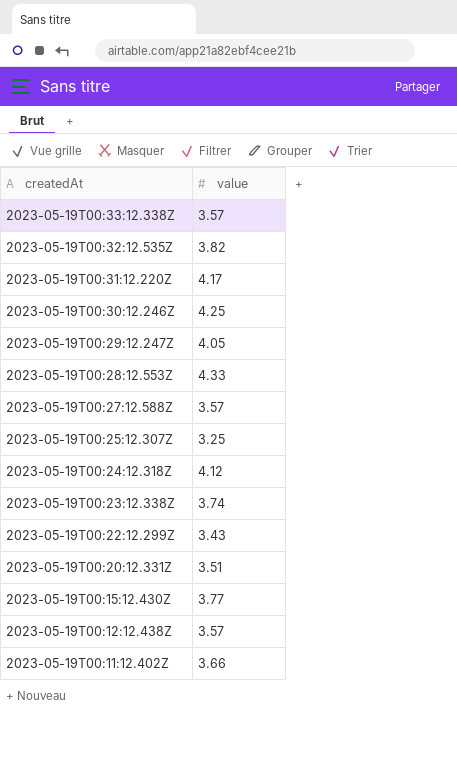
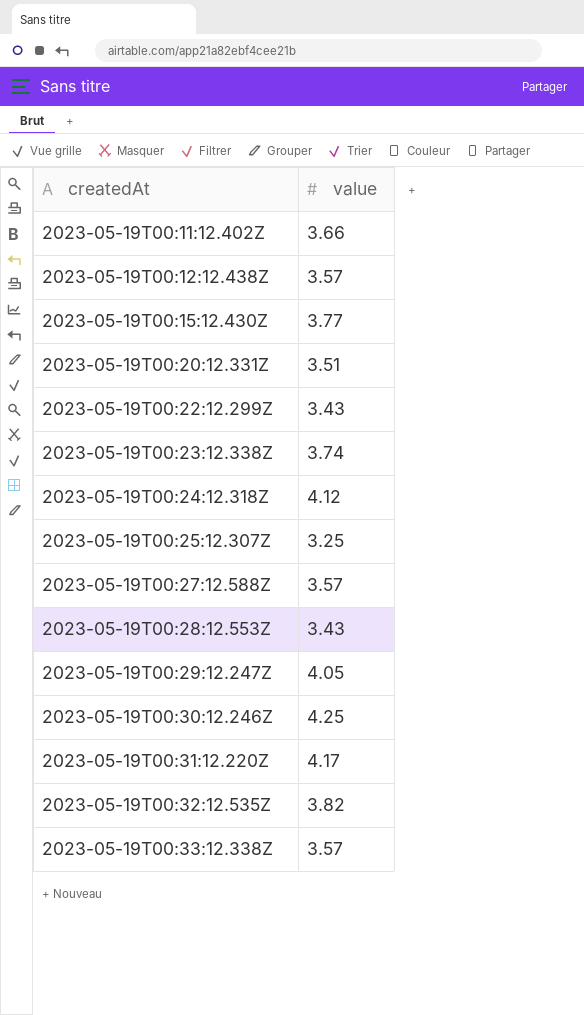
row order: createdAt descending -> createdAt ascending
2023-05-19T00:28:12.553Z | value: 4.33 -> 3.43

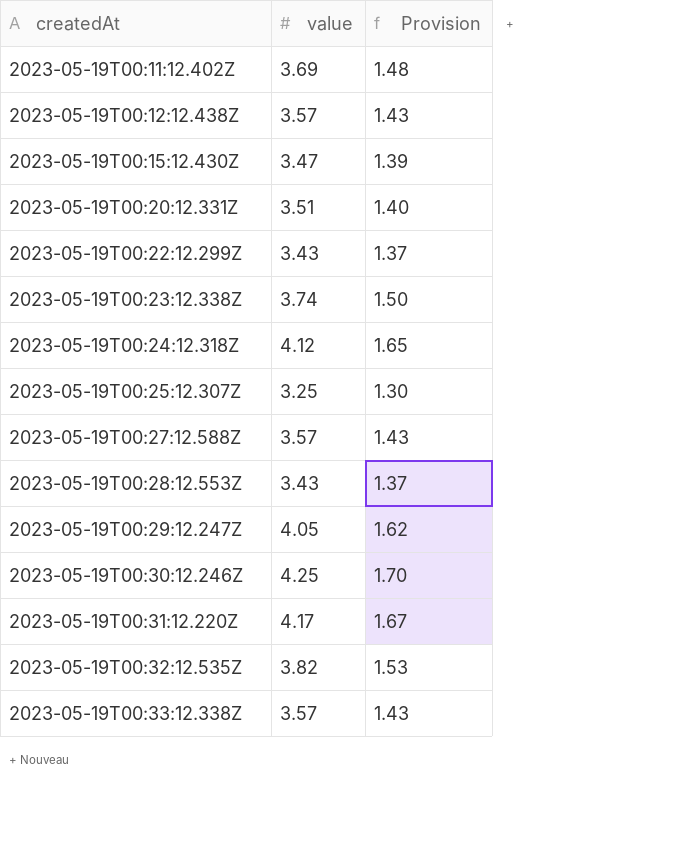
column Provision | formula: none -> [value] * 0.4
2023-05-19T00:11:12.402Z | value: 3.66 -> 3.69
2023-05-19T00:15:12.430Z | value: 3.77 -> 3.47

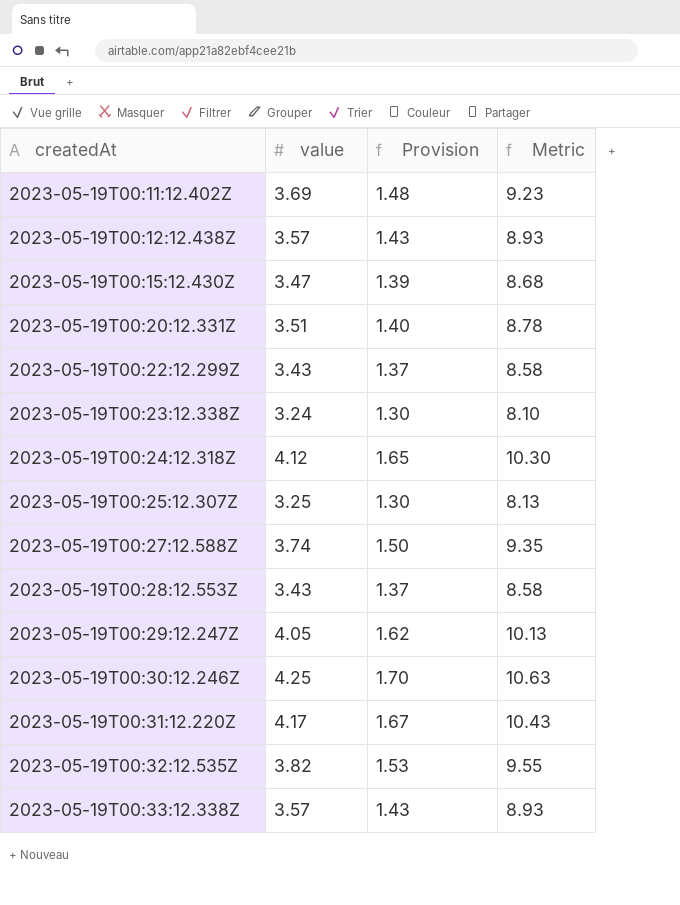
column Metric | formula: none -> [value] * 2.5
2023-05-19T00:23:12.338Z | value: 3.74 -> 3.24
2023-05-19T00:23:12.338Z | Provision: 1.50 -> 1.30
2023-05-19T00:27:12.588Z | value: 3.57 -> 3.74
2023-05-19T00:27:12.588Z | Provision: 1.43 -> 1.50

